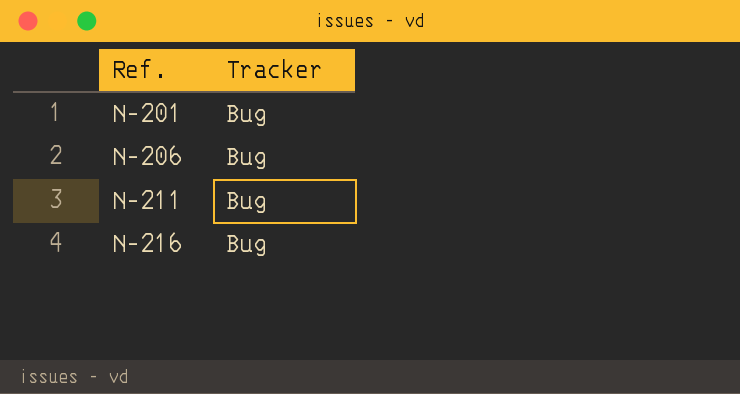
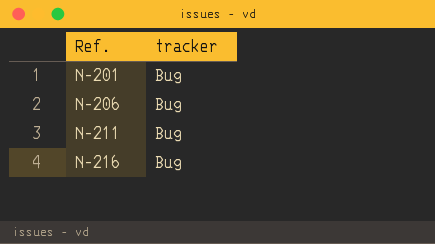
column name: Tracker -> tracker

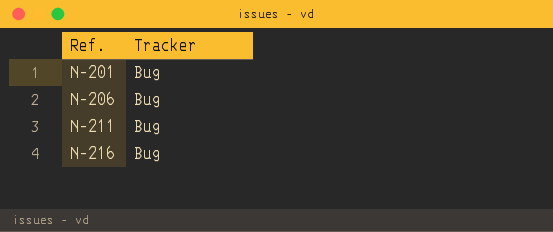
column name: tracker -> Tracker

